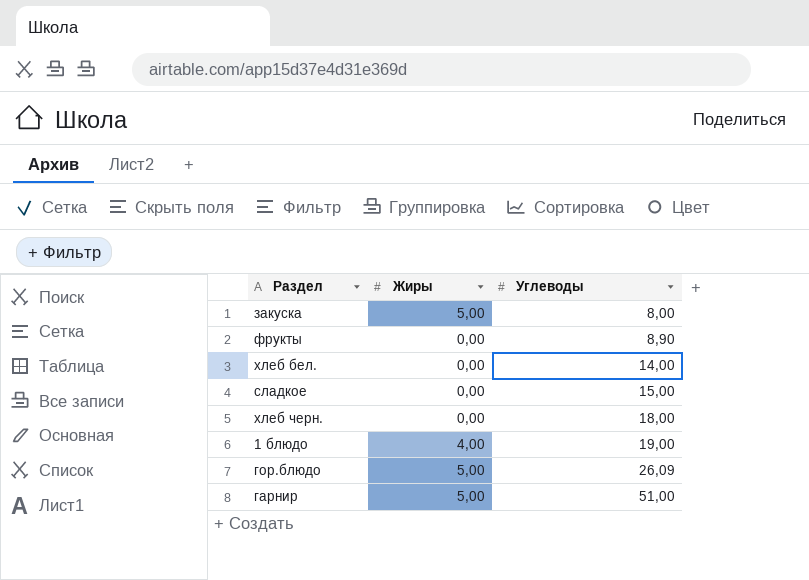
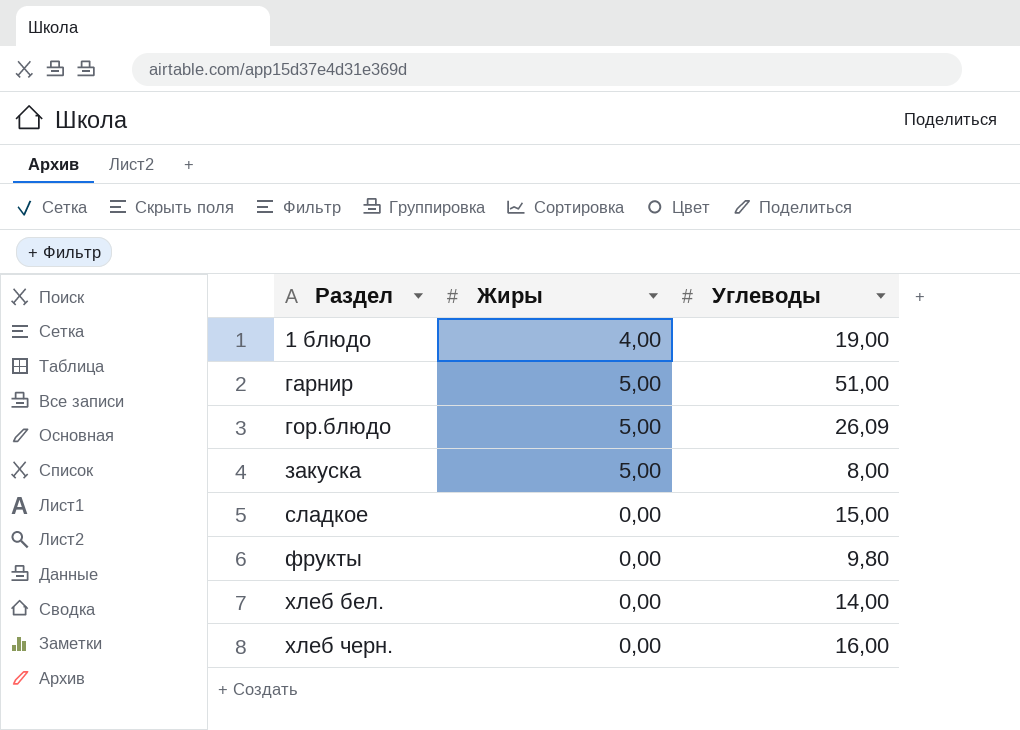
row order: Углеводы ascending -> Раздел ascending
фрукты | Углеводы: 8,90 -> 9,80
хлеб черн. | Углеводы: 18,00 -> 16,00

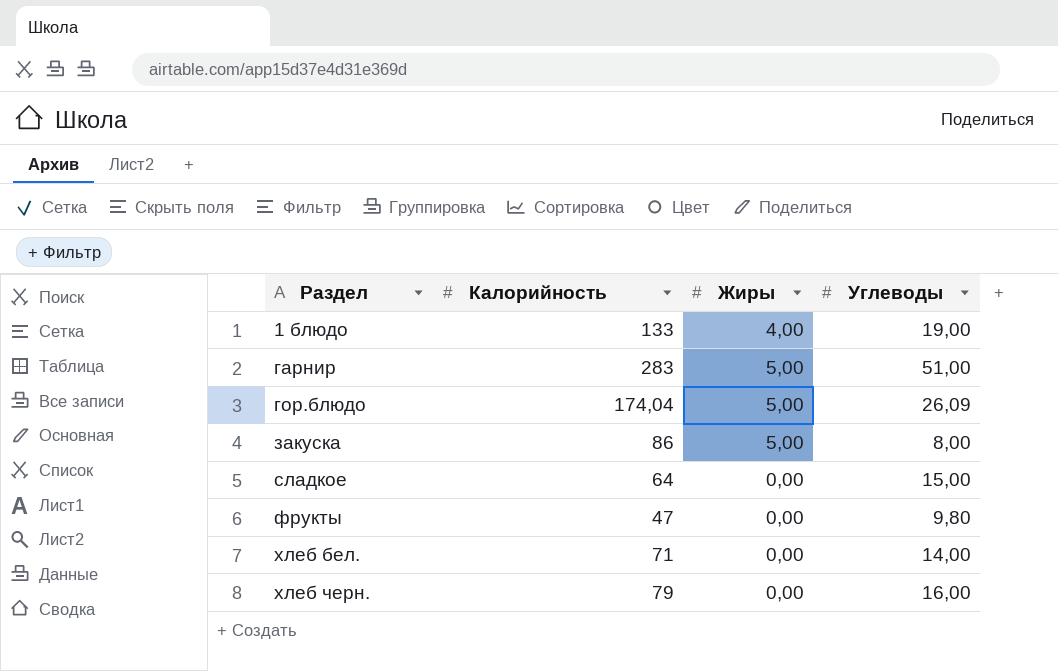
column Калорийность | position: none -> 2

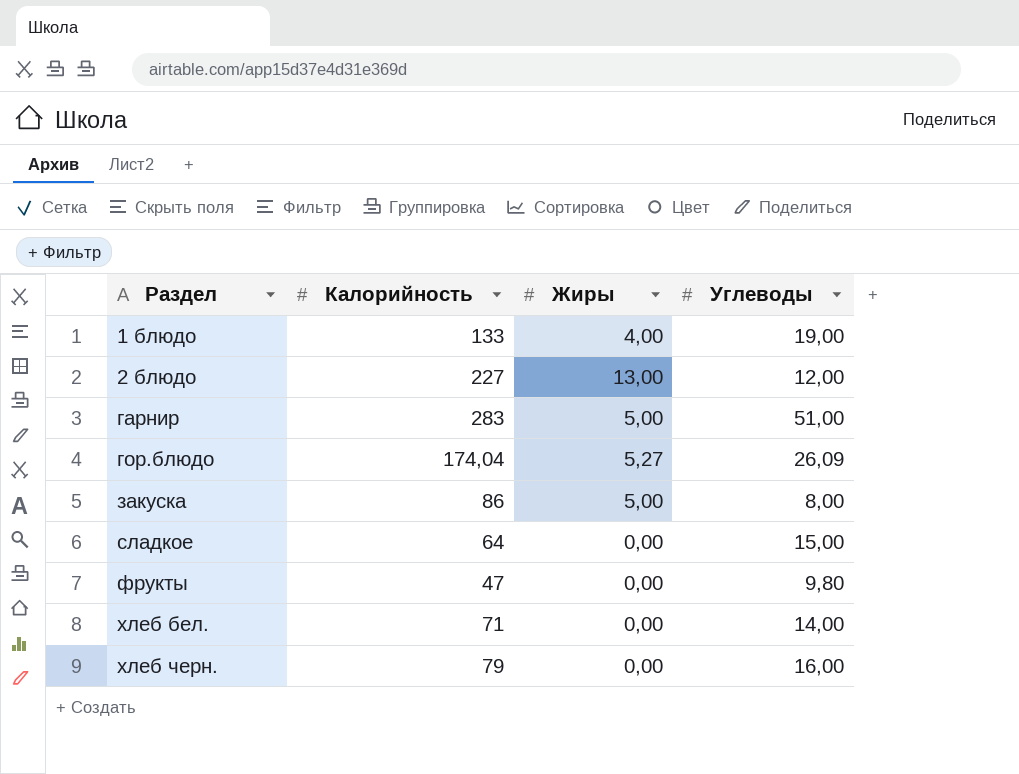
row 2 блюдо: none -> 227 | 13,00 | 12,00
гор.блюдо | Жиры: 5,00 -> 5,27

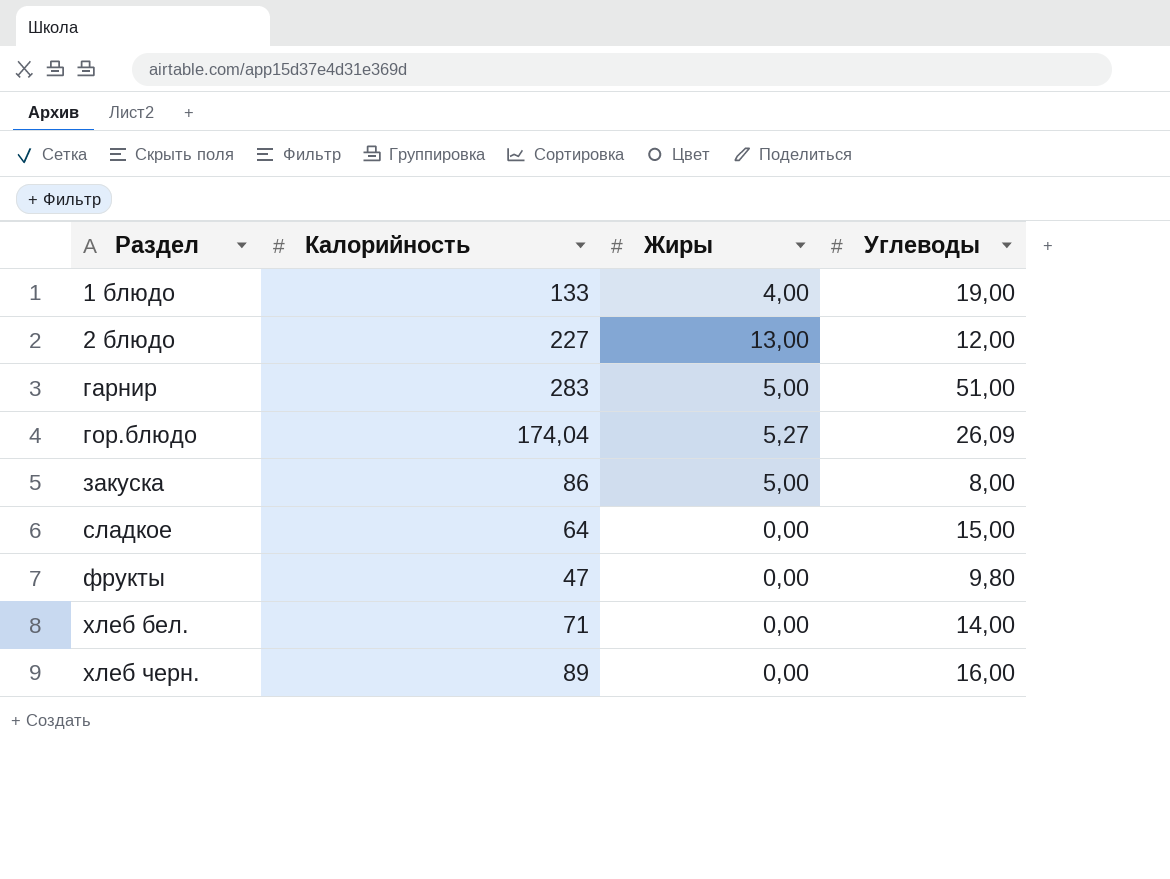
хлеб черн. | Калорийность: 79 -> 89

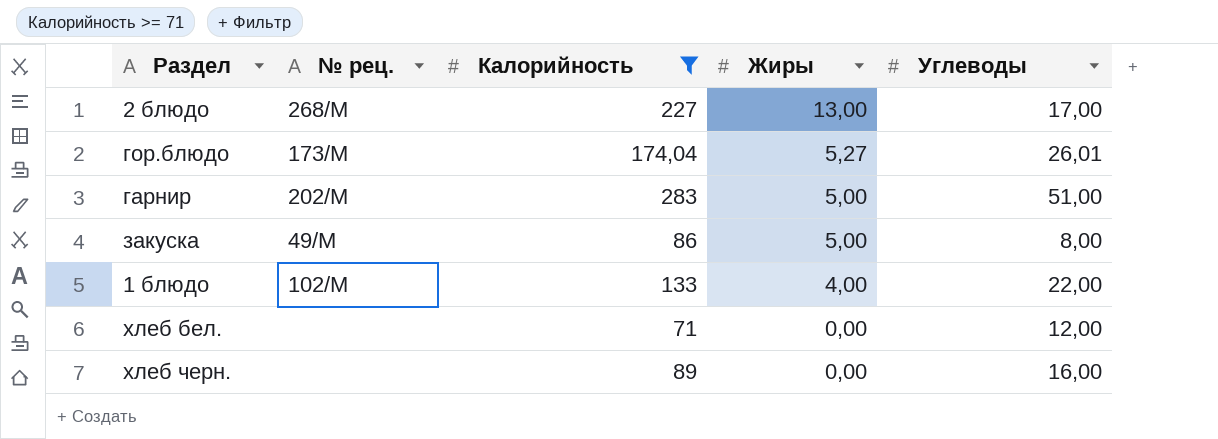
filter: none -> Калорийность >= 71
row order: Раздел ascending -> Жиры descending
column № рец. | position: none -> 2
2 блюдо | Углеводы: 12,00 -> 17,00
гор.блюдо | Углеводы: 26,09 -> 26,01
1 блюдо | Углеводы: 19,00 -> 22,00
хлеб бел. | Углеводы: 14,00 -> 12,00

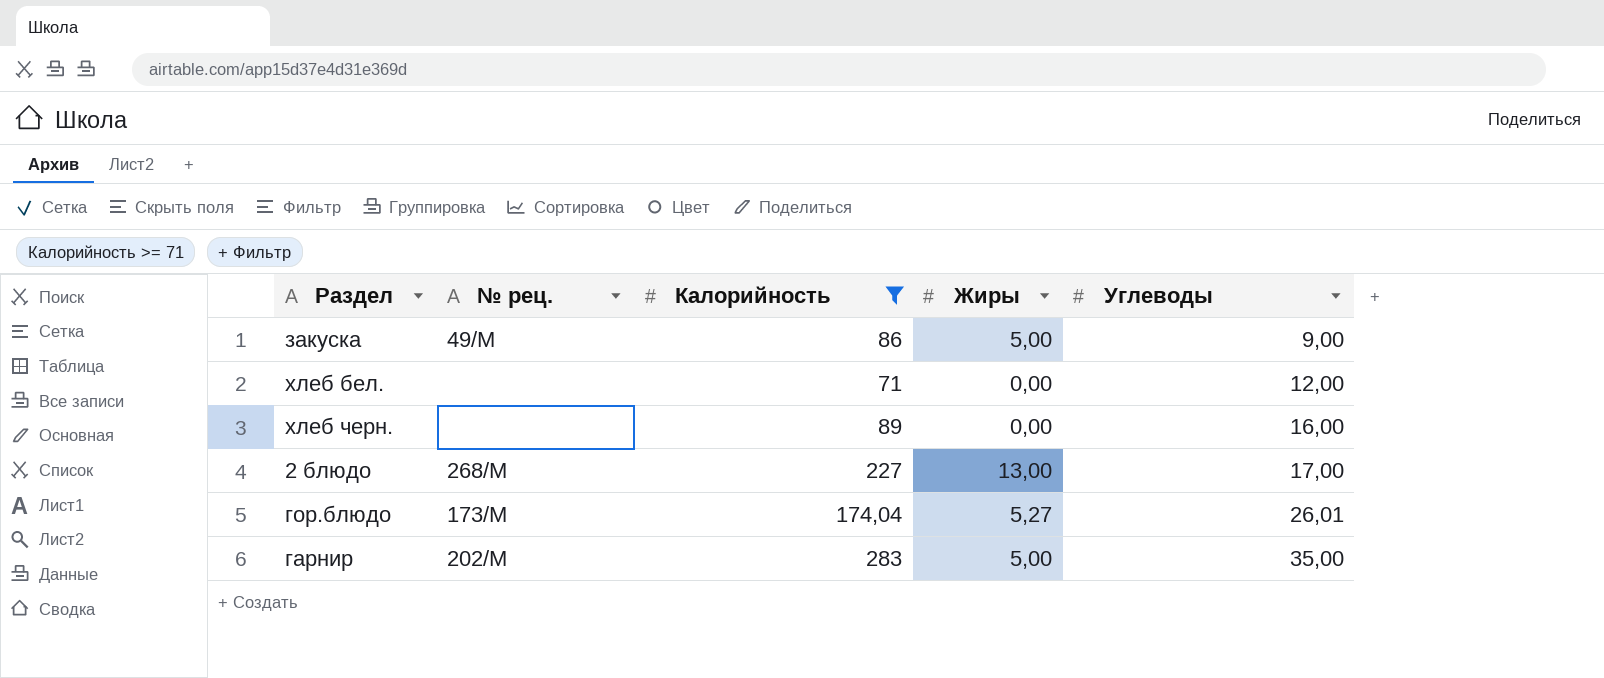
row order: Жиры descending -> Углеводы ascending
row 1 блюдо: 102/М | 133 | 4,00 | 22,00 -> none
закуска | Углеводы: 8,00 -> 9,00
гарнир | Углеводы: 51,00 -> 35,00

